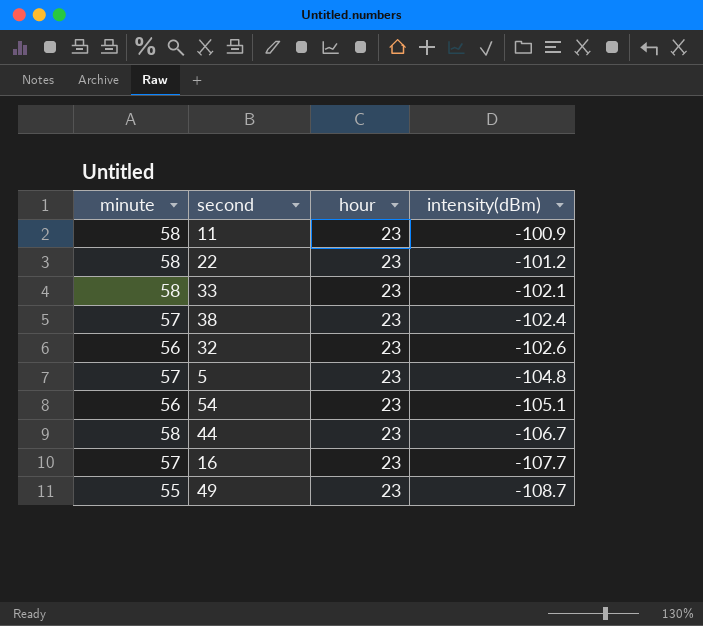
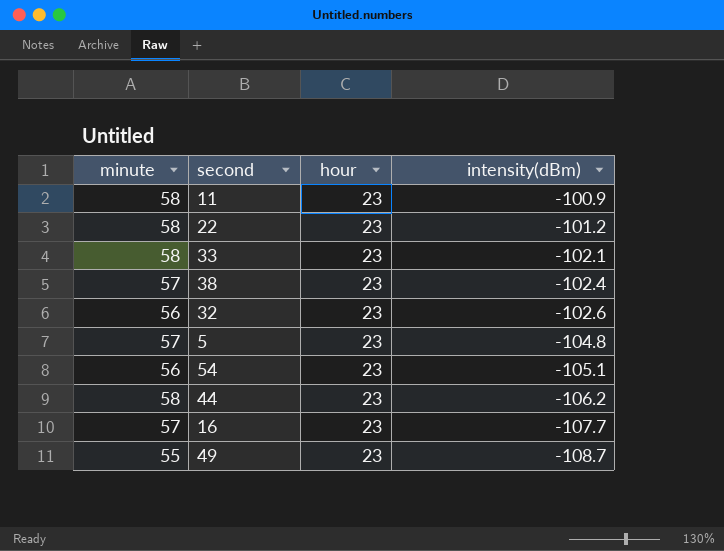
44 | intensity(dBm): -106.7 -> -106.2

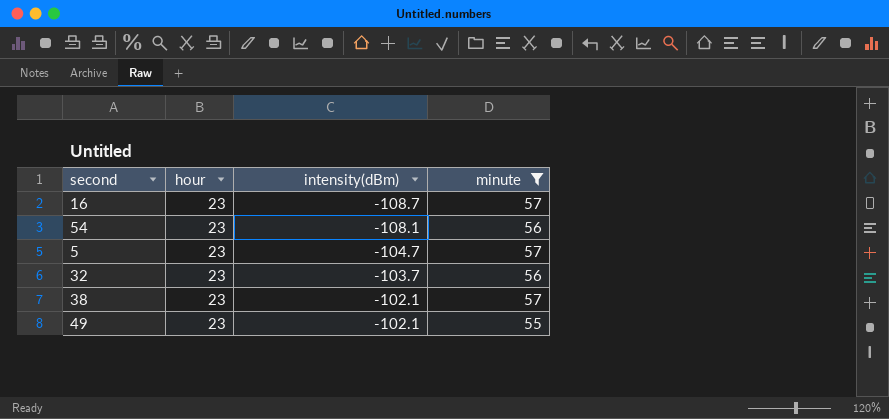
filter: none -> minute != 58
row order: intensity(dBm) descending -> intensity(dBm) ascending
column minute | position: 1 -> 4
16 | intensity(dBm): -107.7 -> -108.7
54 | intensity(dBm): -105.1 -> -108.1
5 | intensity(dBm): -104.8 -> -104.7
32 | intensity(dBm): -102.6 -> -103.7
38 | intensity(dBm): -102.4 -> -102.1
49 | intensity(dBm): -108.7 -> -102.1

